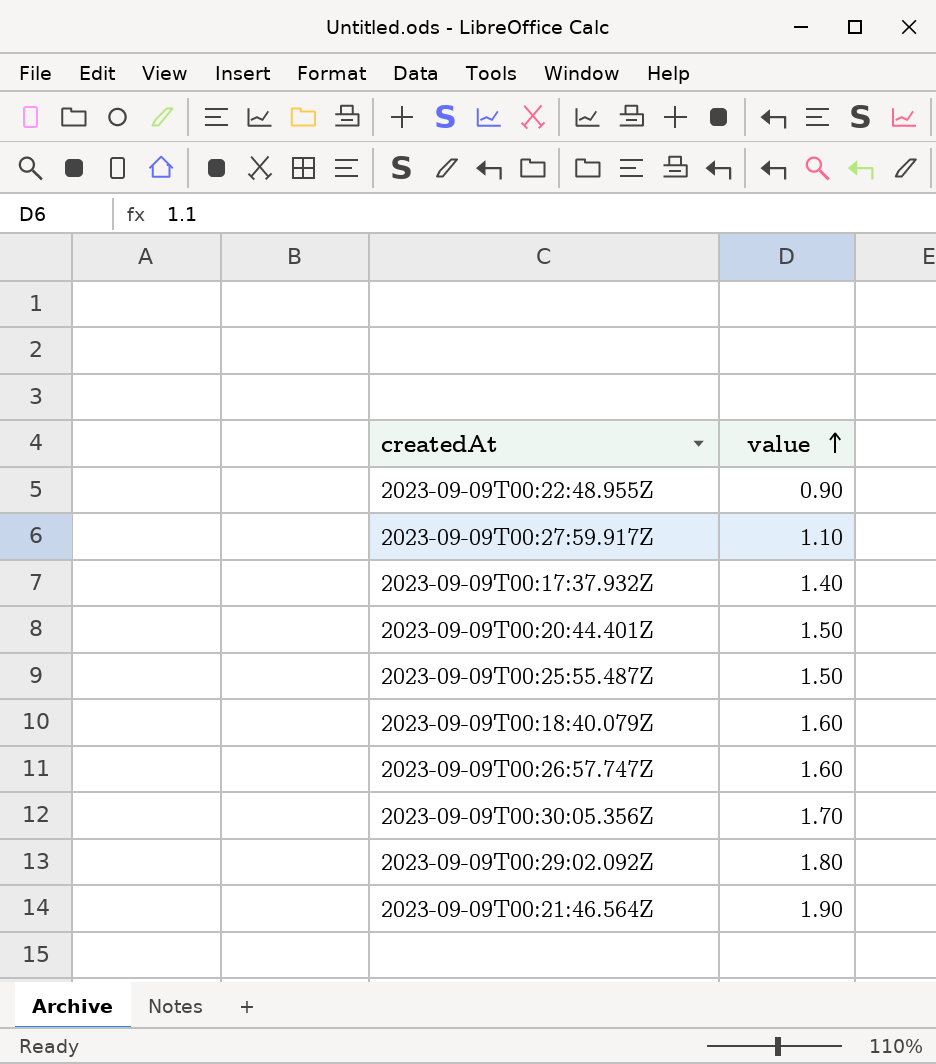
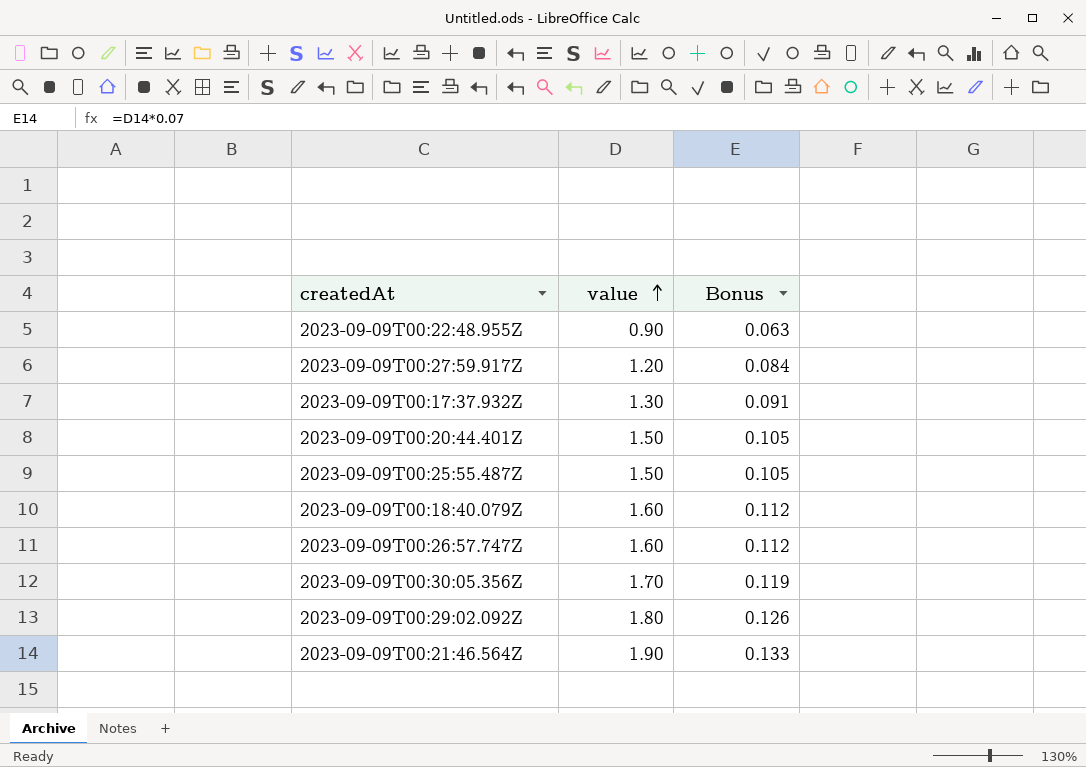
column Bonus | formula: none -> [value] * 0.07
2023-09-09T00:27:59.917Z | value: 1.10 -> 1.20
2023-09-09T00:17:37.932Z | value: 1.40 -> 1.30

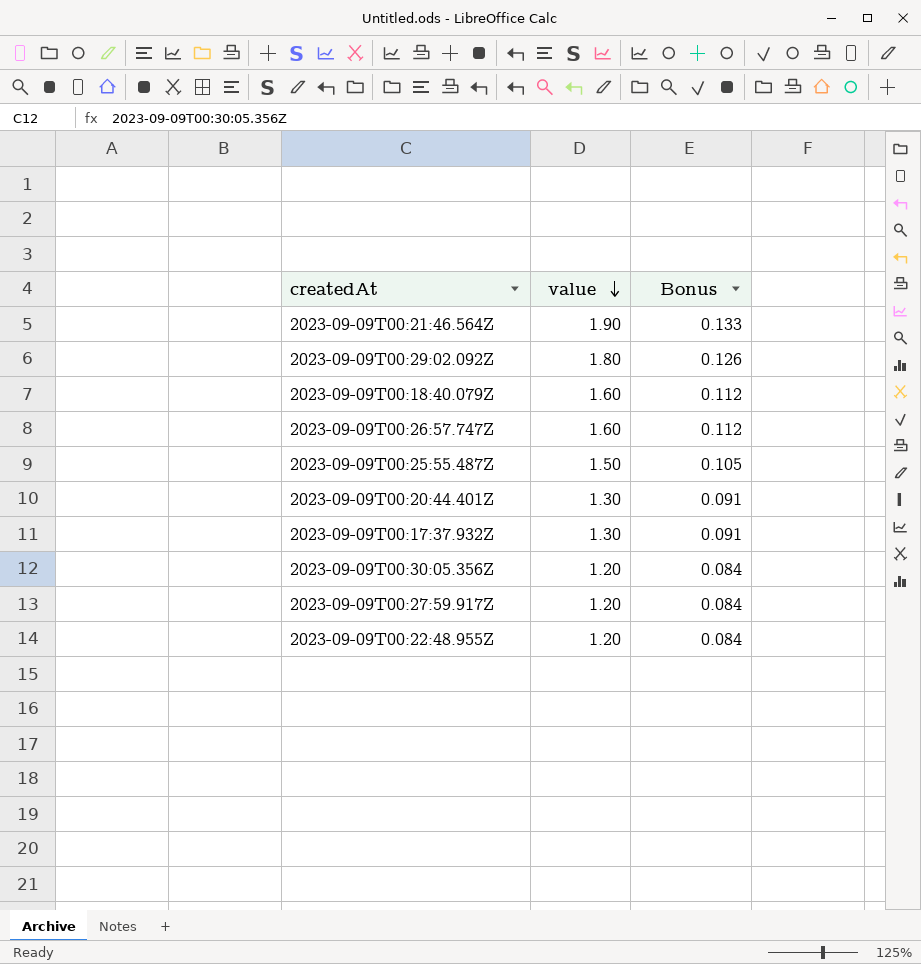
row order: value ascending -> value descending
2023-09-09T00:20:44.401Z | value: 1.50 -> 1.30
2023-09-09T00:20:44.401Z | Bonus: 0.105 -> 0.091
2023-09-09T00:30:05.356Z | value: 1.70 -> 1.20
2023-09-09T00:30:05.356Z | Bonus: 0.119 -> 0.084
2023-09-09T00:22:48.955Z | value: 0.90 -> 1.20
2023-09-09T00:22:48.955Z | Bonus: 0.063 -> 0.084

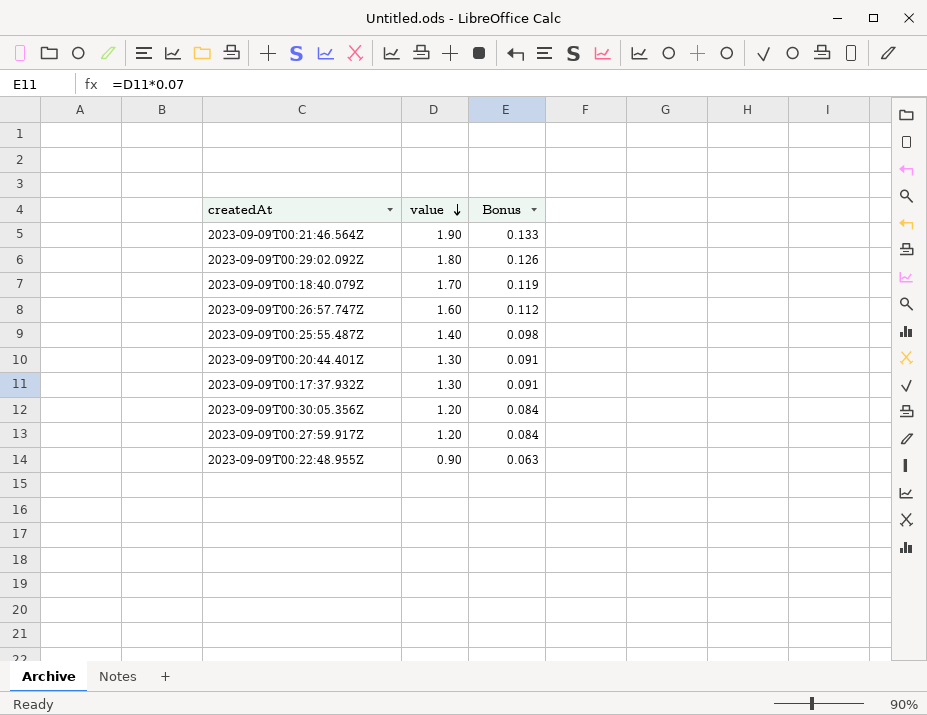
2023-09-09T00:18:40.079Z | value: 1.60 -> 1.70
2023-09-09T00:18:40.079Z | Bonus: 0.112 -> 0.119
2023-09-09T00:25:55.487Z | value: 1.50 -> 1.40
2023-09-09T00:25:55.487Z | Bonus: 0.105 -> 0.098
2023-09-09T00:22:48.955Z | value: 1.20 -> 0.90
2023-09-09T00:22:48.955Z | Bonus: 0.084 -> 0.063

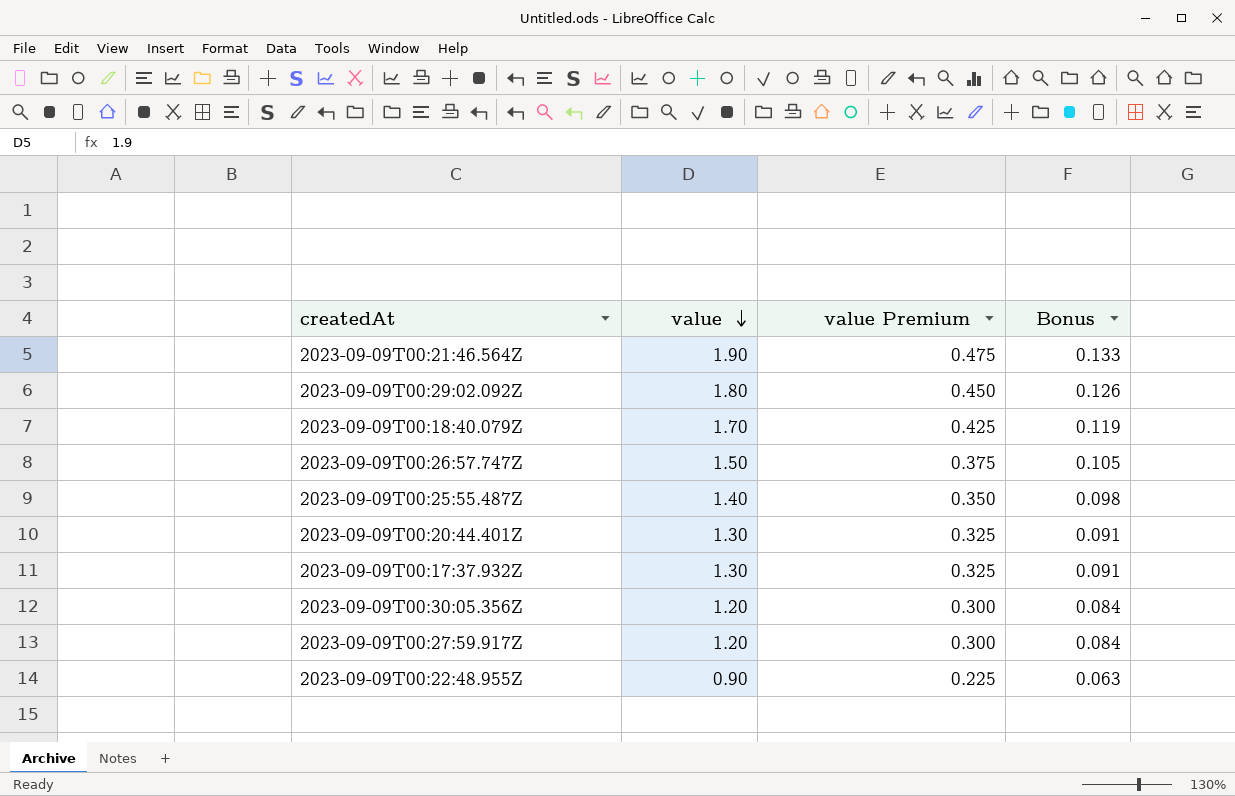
column value Premium | formula: none -> [value] * 0.25
2023-09-09T00:26:57.747Z | value: 1.60 -> 1.50
2023-09-09T00:26:57.747Z | Bonus: 0.112 -> 0.105

